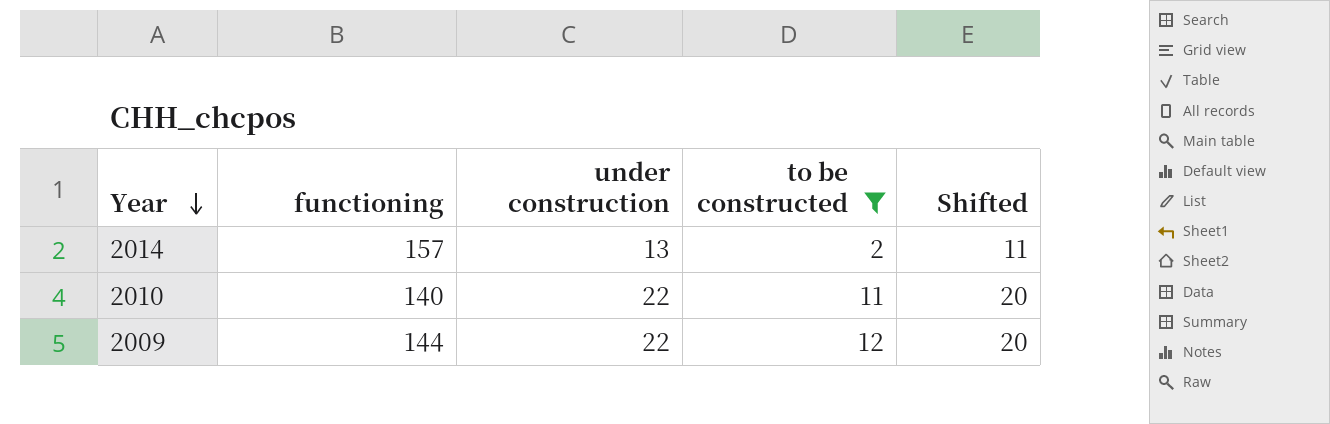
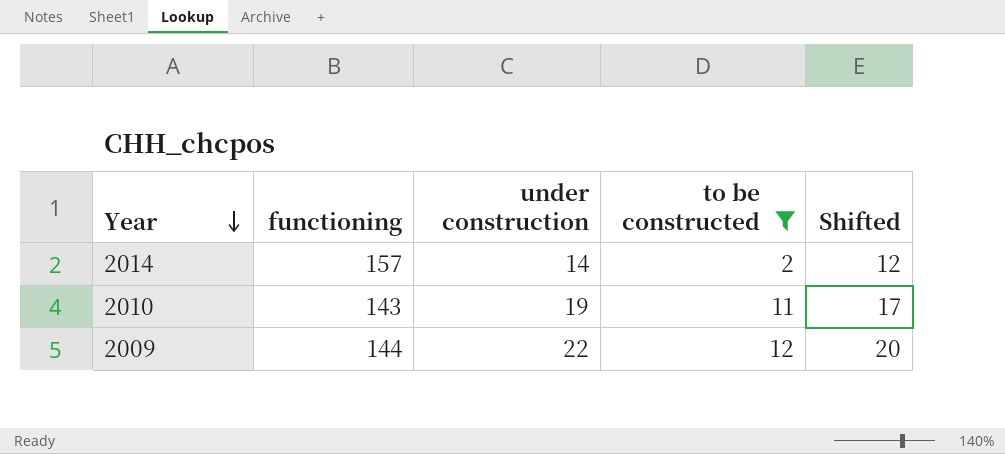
2014 | under construction: 13 -> 14
2014 | Shifted: 11 -> 12
2010 | functioning: 140 -> 143
2010 | under construction: 22 -> 19
2010 | Shifted: 20 -> 17

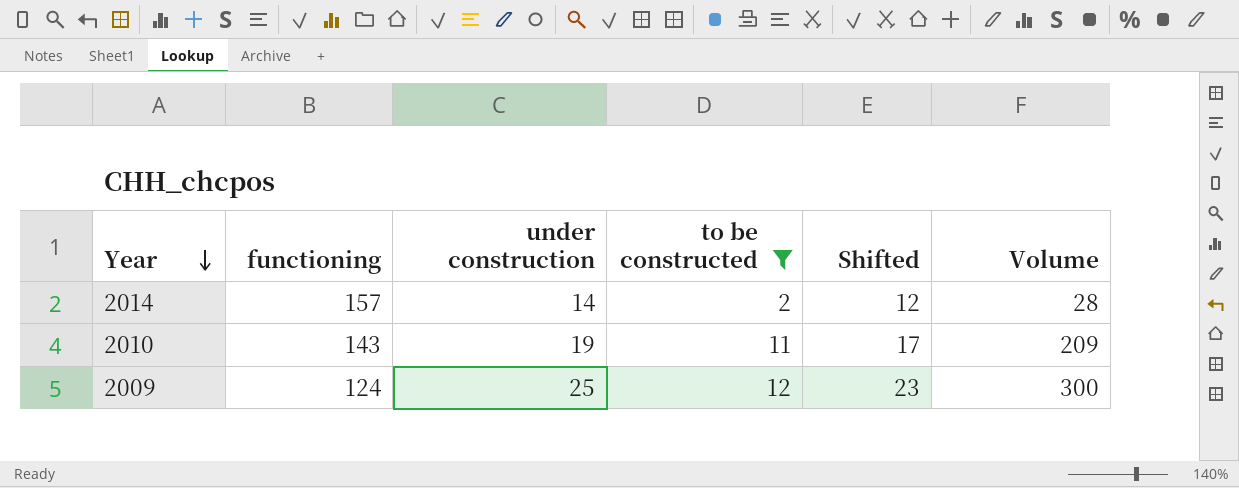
column Volume | formula: none -> [under construction] * [to be constructed]
2009 | functioning: 144 -> 124
2009 | under construction: 22 -> 25
2009 | Shifted: 20 -> 23

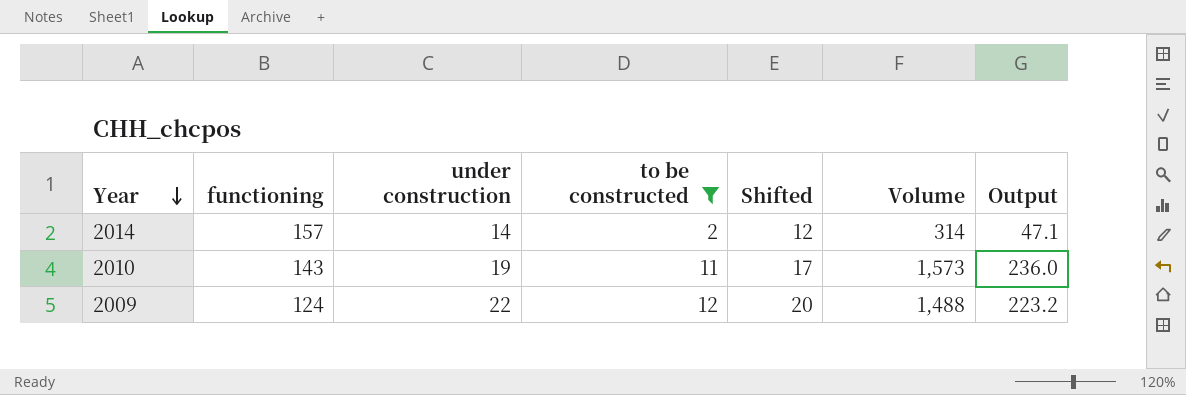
column Volume | formula: [under construction] * [to be constructed] -> [functioning] * [to be constructed]
column Output | formula: none -> [Volume] * 0.15
2009 | under construction: 25 -> 22
2009 | Shifted: 23 -> 20

